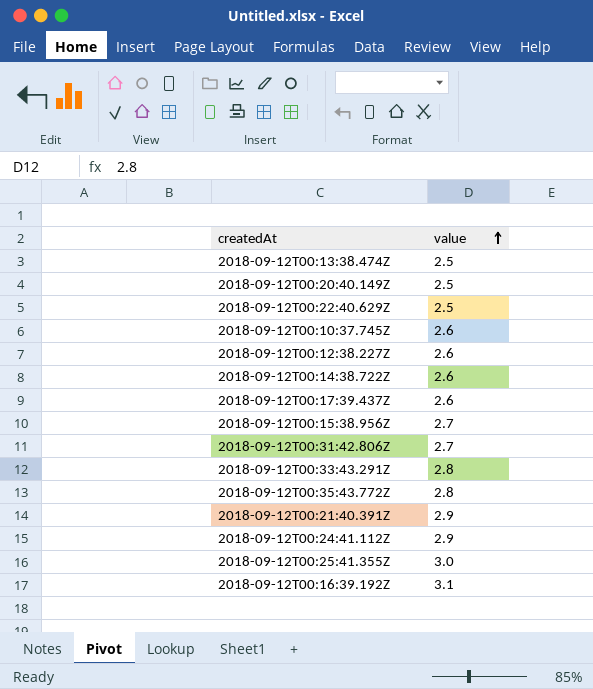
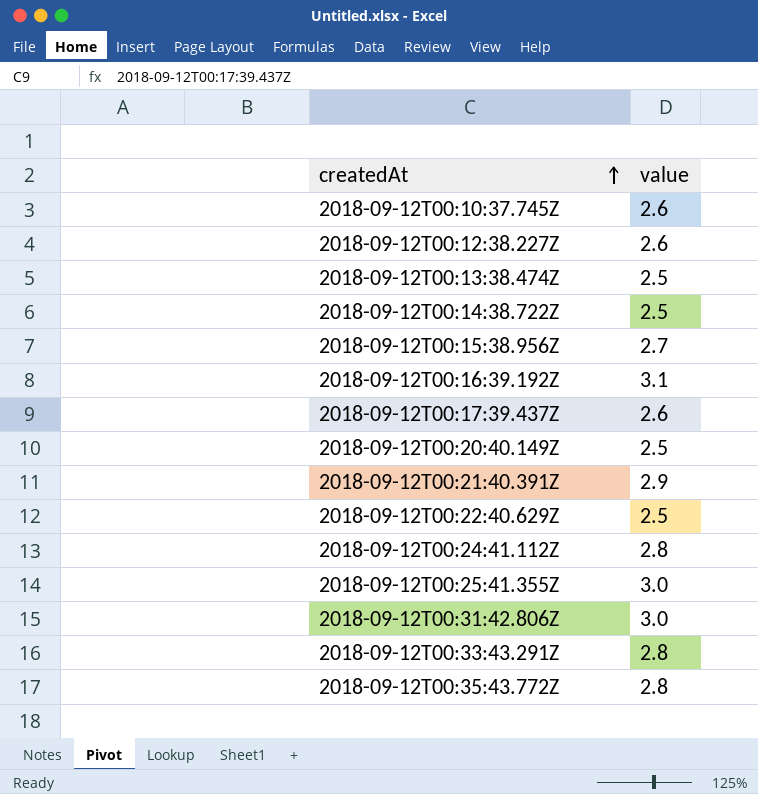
row order: value ascending -> createdAt ascending
2018-09-12T00:14:38.722Z | value: 2.6 -> 2.5
2018-09-12T00:24:41.112Z | value: 2.9 -> 2.8
2018-09-12T00:31:42.806Z | value: 2.7 -> 3.0

